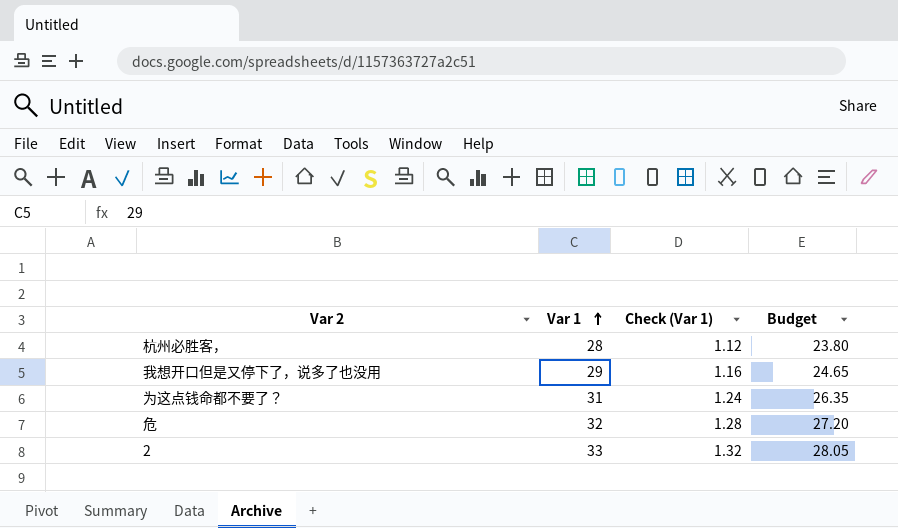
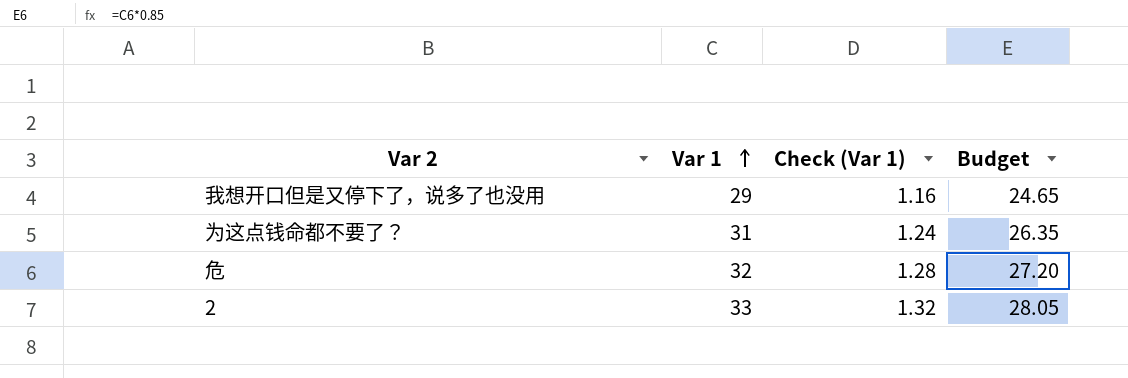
row 杭州必胜客，: 28 | 1.12 | 23.80 -> none

